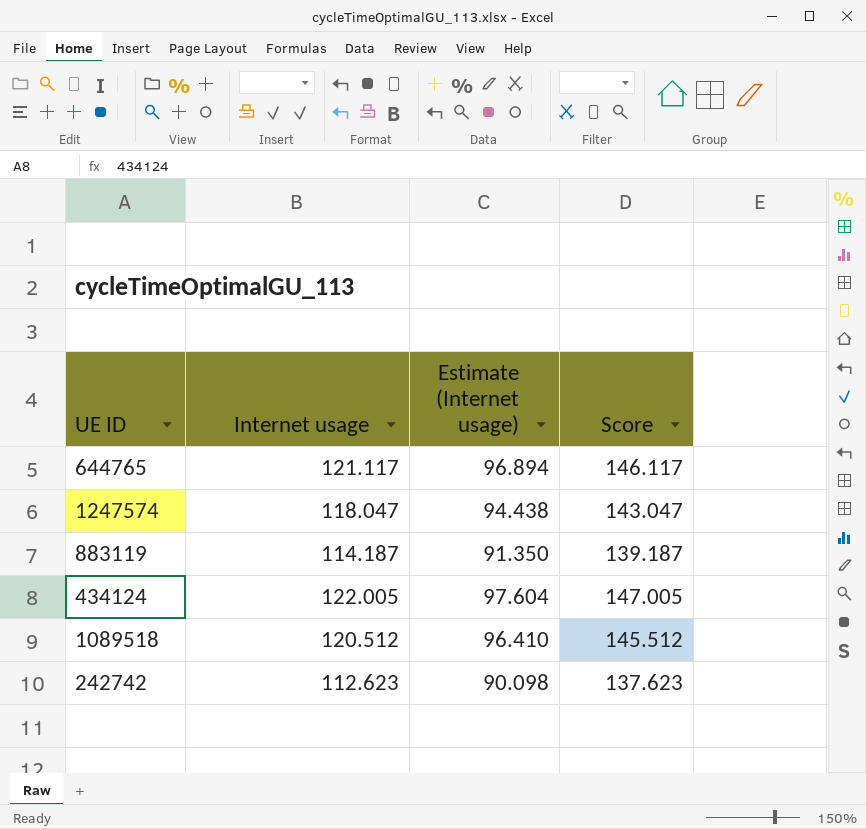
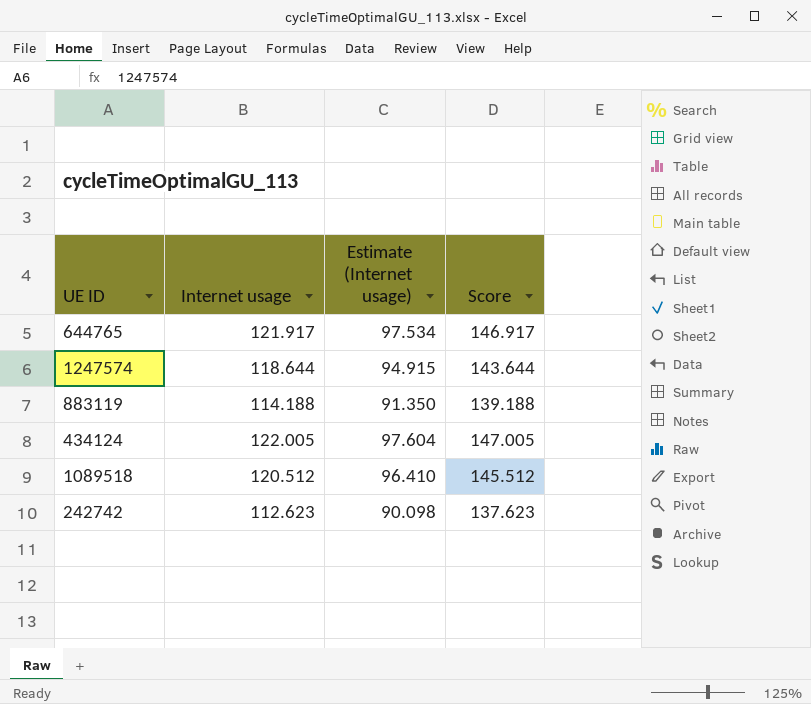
644765 | Internet usage: 121.117 -> 121.917
644765 | Estimate (Internet usage): 96.894 -> 97.534
644765 | Score: 146.117 -> 146.917
1247574 | Internet usage: 118.047 -> 118.644
1247574 | Estimate (Internet usage): 94.438 -> 94.915
1247574 | Score: 143.047 -> 143.644
883119 | Internet usage: 114.187 -> 114.188
883119 | Score: 139.187 -> 139.188

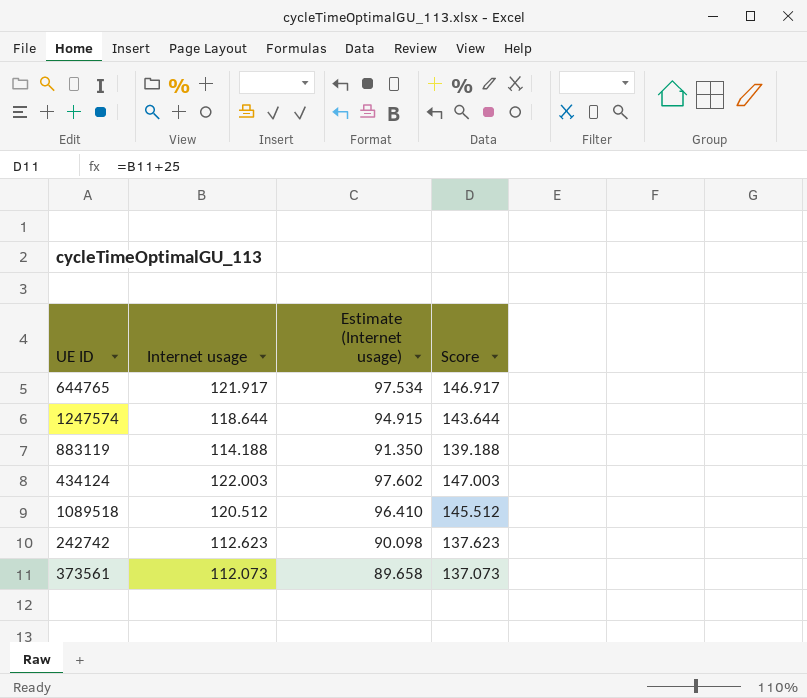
434124 | Internet usage: 122.005 -> 122.003
434124 | Estimate (Internet usage): 97.604 -> 97.602
434124 | Score: 147.005 -> 147.003
row 373561: none -> 112.073 | 89.658 | 137.073

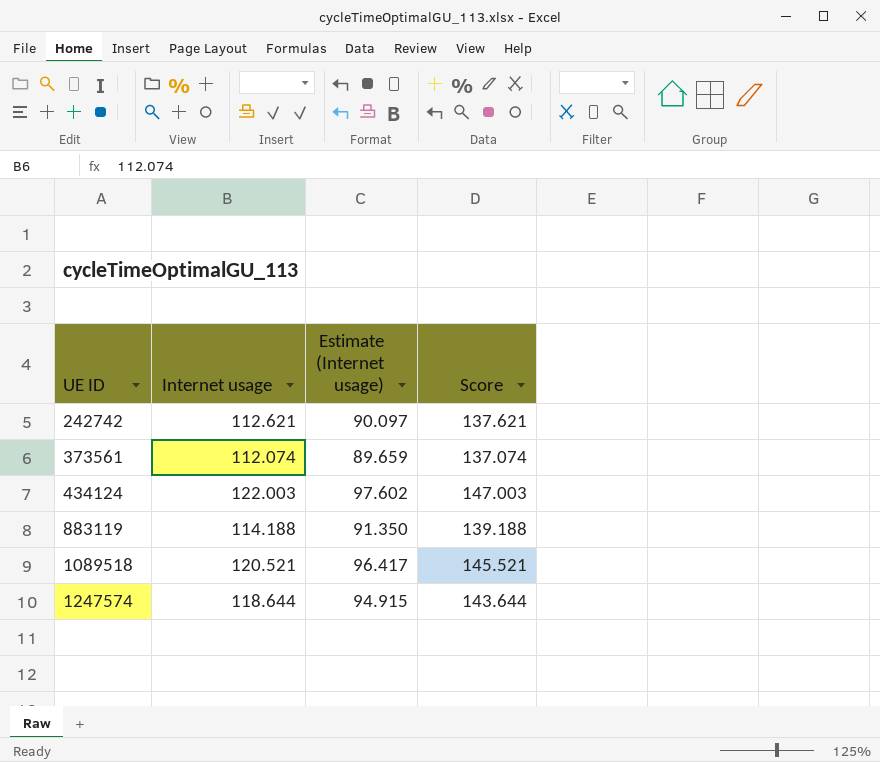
row order: none -> UE ID ascending
row 644765: 121.917 | 97.534 | 146.917 -> none
242742 | Internet usage: 112.623 -> 112.621
242742 | Estimate (Internet usage): 90.098 -> 90.097
242742 | Score: 137.623 -> 137.621
373561 | Internet usage: 112.073 -> 112.074
373561 | Estimate (Internet usage): 89.658 -> 89.659
373561 | Score: 137.073 -> 137.074
1089518 | Internet usage: 120.512 -> 120.521
1089518 | Estimate (Internet usage): 96.410 -> 96.417
1089518 | Score: 145.512 -> 145.521

